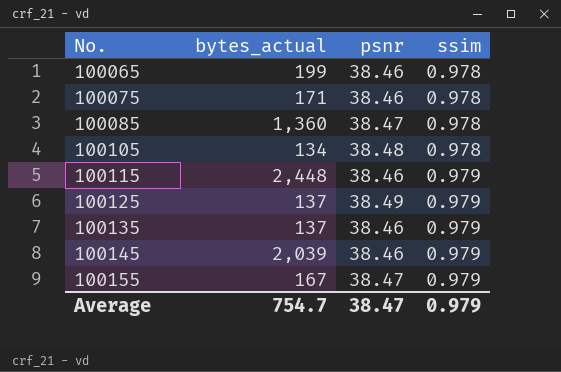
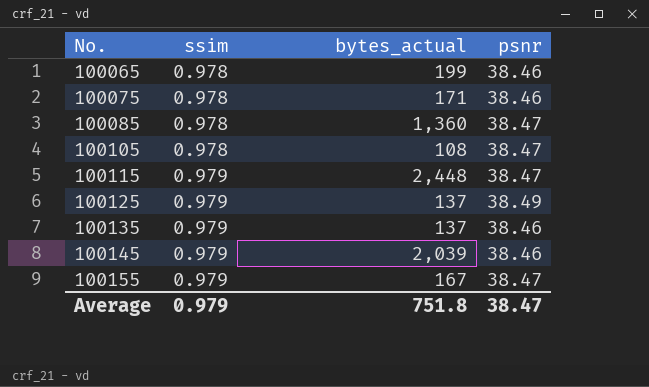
column ssim | position: 4 -> 2
100105 | bytes_actual: 134 -> 108
100105 | psnr: 38.48 -> 38.47
100115 | psnr: 38.46 -> 38.47
Average | bytes_actual: 754.7 -> 751.8

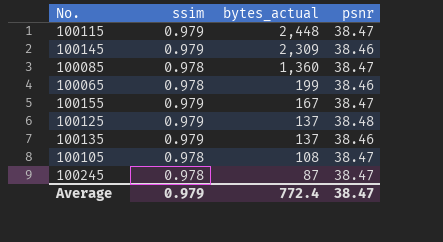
row order: No. ascending -> bytes_actual descending
row 100075: 0.978 | 171 | 38.46 -> none
100145 | bytes_actual: 2,039 -> 2,309
100125 | psnr: 38.49 -> 38.48
row 100245: none -> 0.978 | 87 | 38.47
Average | bytes_actual: 751.8 -> 772.4

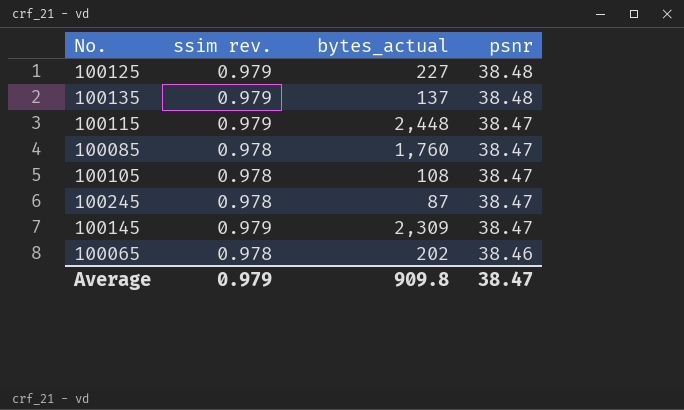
row order: bytes_actual descending -> psnr descending
column name: ssim -> ssim rev.
row 100155: 0.979 | 167 | 38.47 -> none
100125 | bytes_actual: 137 -> 227
100135 | psnr: 38.46 -> 38.48
100085 | bytes_actual: 1,360 -> 1,760
100145 | psnr: 38.46 -> 38.47
100065 | bytes_actual: 199 -> 202
Average | bytes_actual: 772.4 -> 909.8

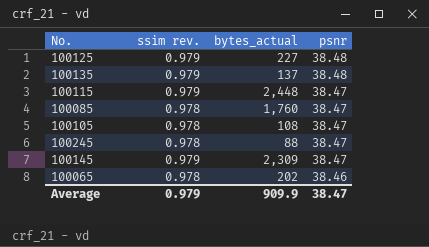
100245 | bytes_actual: 87 -> 88
Average | bytes_actual: 909.8 -> 909.9

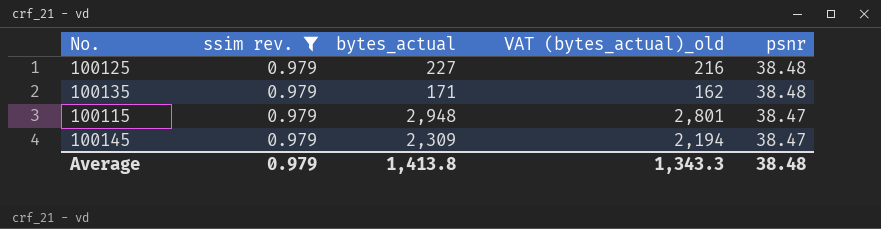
filter: none -> ssim rev. = 0.979
column VAT (bytes_actual)_old | formula: none -> [bytes_actual] * 0.95
100135 | bytes_actual: 137 -> 171
100115 | bytes_actual: 2,448 -> 2,948
Average | bytes_actual: 909.9 -> 1,413.8
Average | psnr: 38.47 -> 38.48

